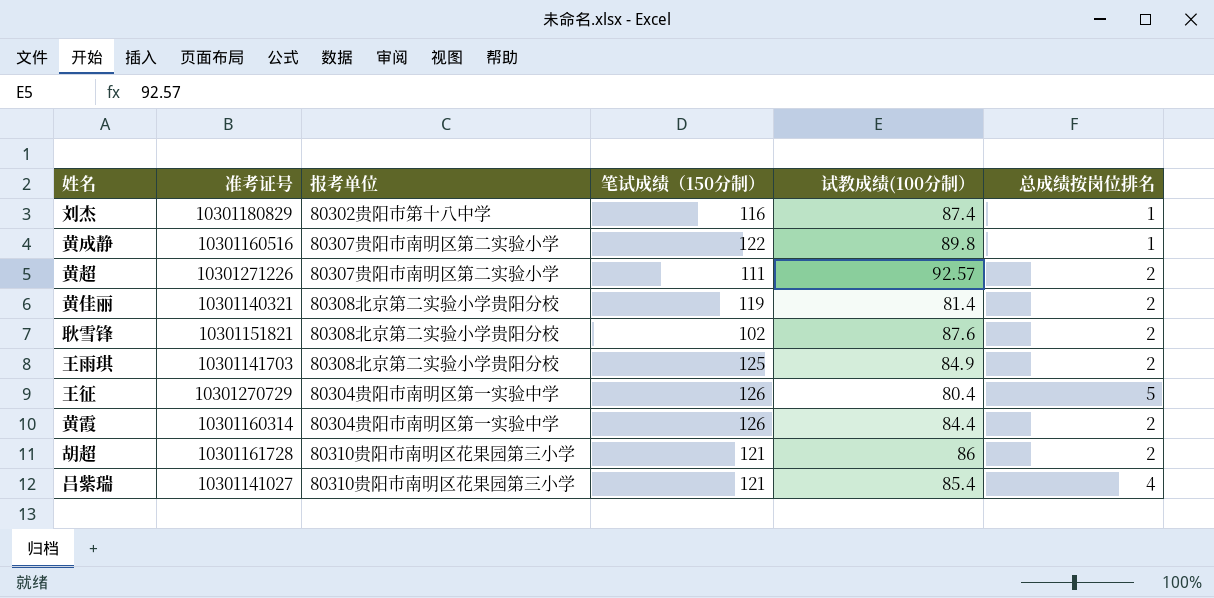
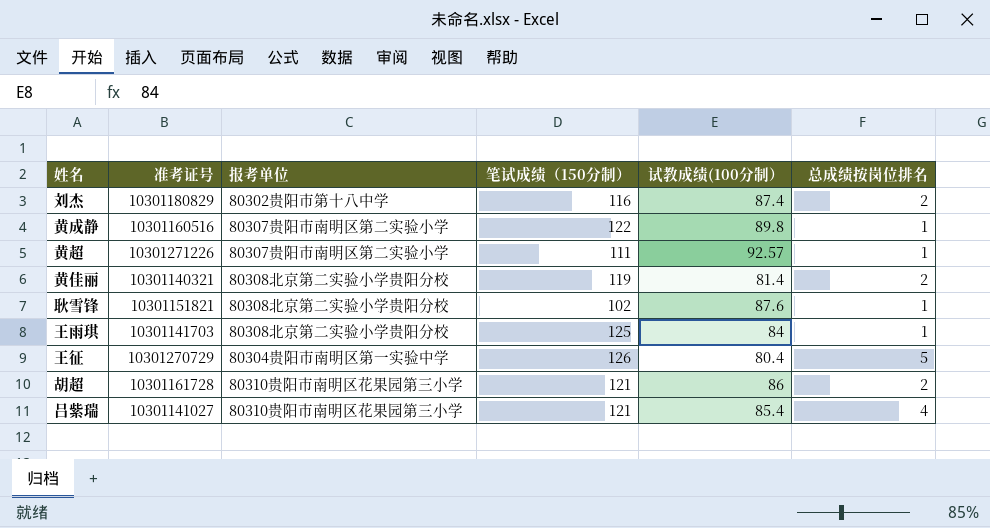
row 黄霞: 10301160314 | 80304贵阳市南明区第一实验中学 | 126 | 84.4 | 2 -> none
刘杰 | 总成绩按岗位排名: 1 -> 2
黄超 | 总成绩按岗位排名: 2 -> 1
耿雪锋 | 总成绩按岗位排名: 2 -> 1
王雨琪 | 试教成绩(100分制）: 84.9 -> 84
王雨琪 | 总成绩按岗位排名: 2 -> 1

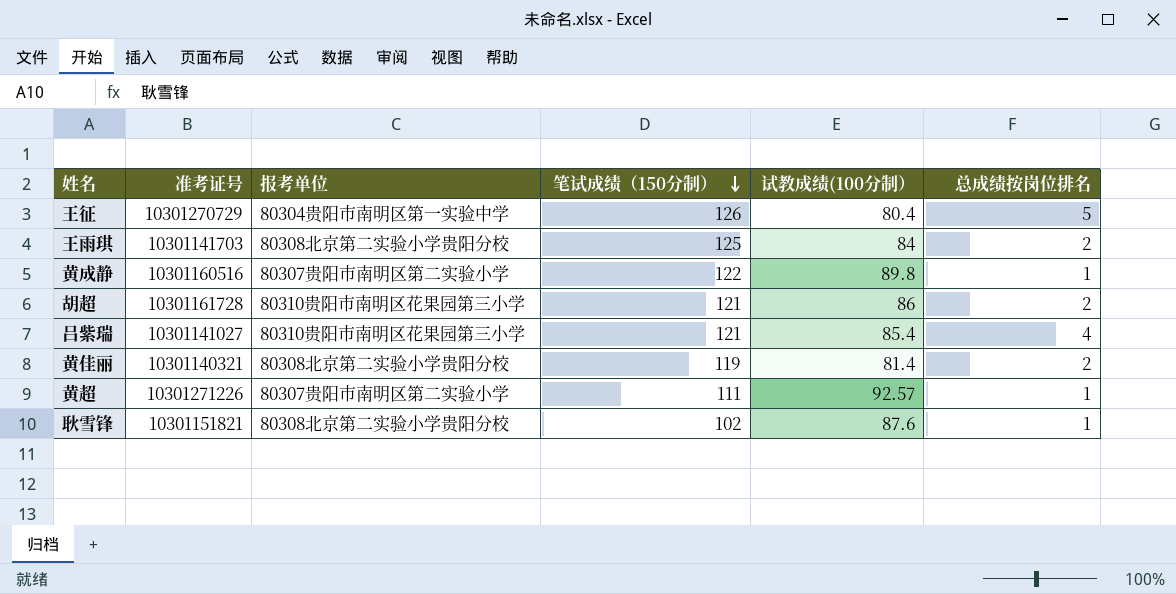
row order: none -> 笔试成绩（150分制） descending
row 刘杰: 10301180829 | 80302贵阳市第十八中学 | 116 | 87.4 | 2 -> none
王雨琪 | 总成绩按岗位排名: 1 -> 2

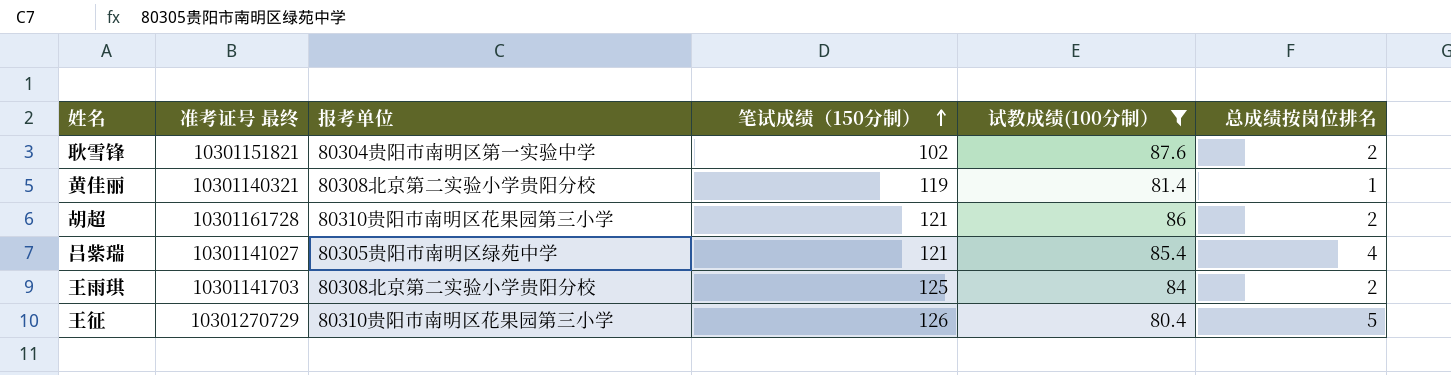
filter: none -> 试教成绩(100分制） <= 87.6
row order: 笔试成绩（150分制） descending -> 笔试成绩（150分制） ascending
column name: 准考证号 -> 准考证号 最终
耿雪锋 | 报考单位: 80308北京第二实验小学贵阳分校 -> 80304贵阳市南明区第一实验中学
耿雪锋 | 总成绩按岗位排名: 1 -> 2
黄佳丽 | 总成绩按岗位排名: 2 -> 1
吕紫瑞 | 报考单位: 80310贵阳市南明区花果园第三小学 -> 80305贵阳市南明区绿苑中学
王征 | 报考单位: 80304贵阳市南明区第一实验中学 -> 80310贵阳市南明区花果园第三小学

